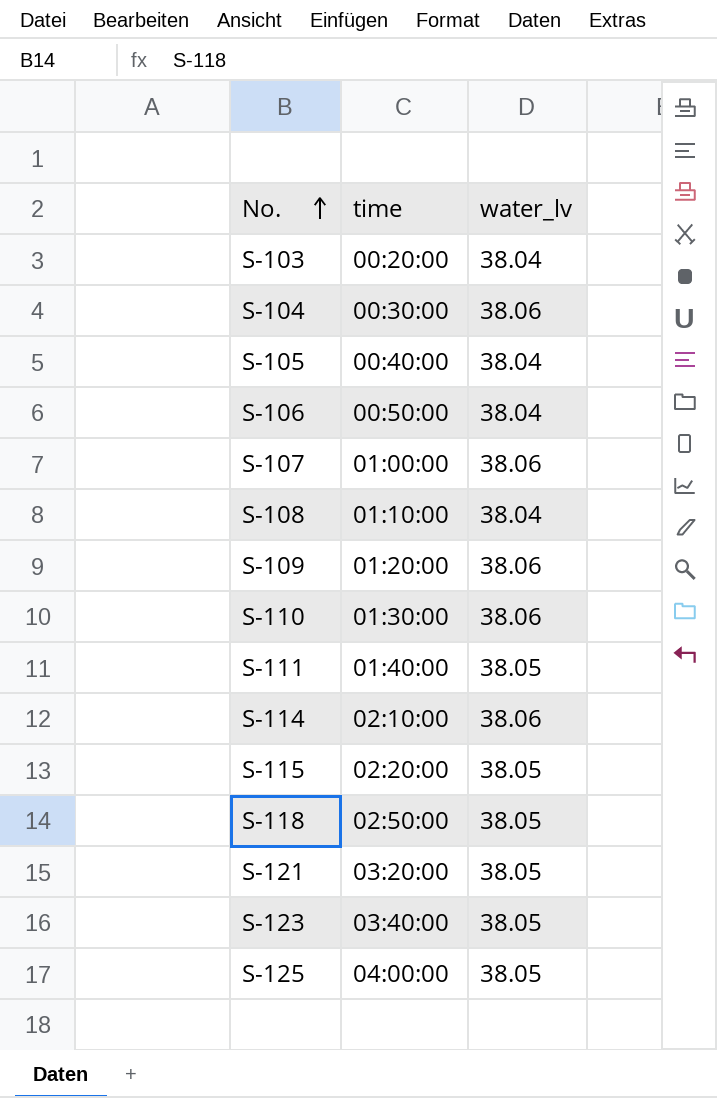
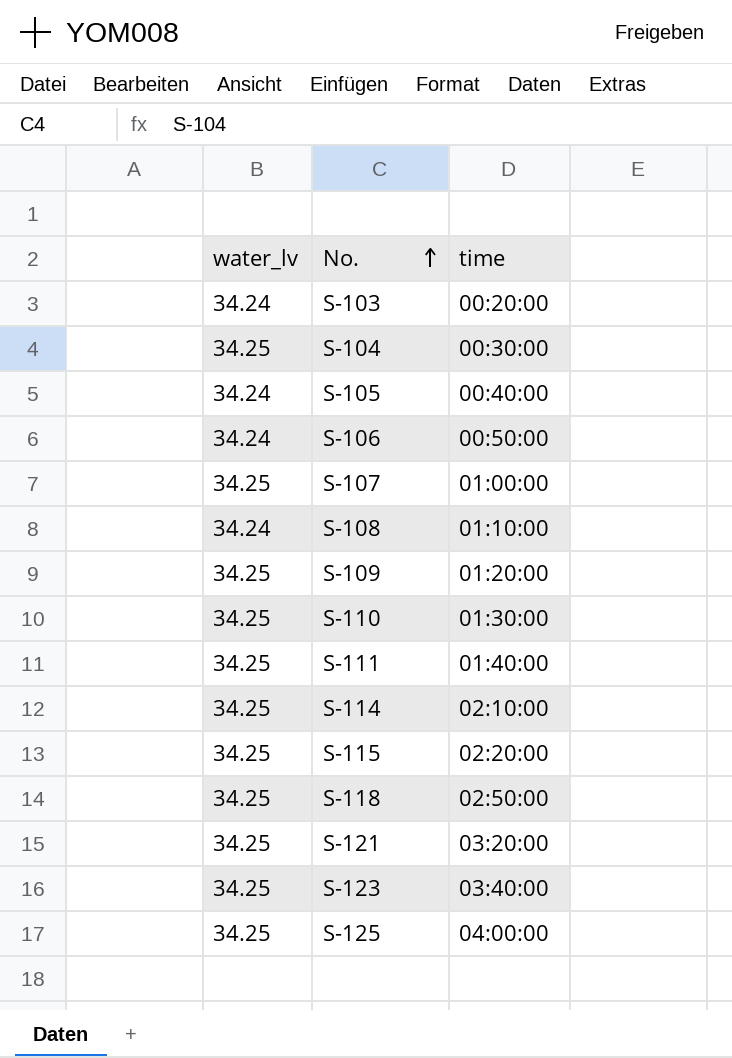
column water_lv | position: 3 -> 1
S-103 | water_lv: 38.04 -> 34.24
S-104 | water_lv: 38.06 -> 34.25
S-105 | water_lv: 38.04 -> 34.24
S-106 | water_lv: 38.04 -> 34.24
S-107 | water_lv: 38.06 -> 34.25
S-108 | water_lv: 38.04 -> 34.24
S-109 | water_lv: 38.06 -> 34.25
S-110 | water_lv: 38.06 -> 34.25
S-111 | water_lv: 38.05 -> 34.25
S-114 | water_lv: 38.06 -> 34.25
S-115 | water_lv: 38.05 -> 34.25
S-118 | water_lv: 38.05 -> 34.25
S-121 | water_lv: 38.05 -> 34.25
S-123 | water_lv: 38.05 -> 34.25
S-125 | water_lv: 38.05 -> 34.25

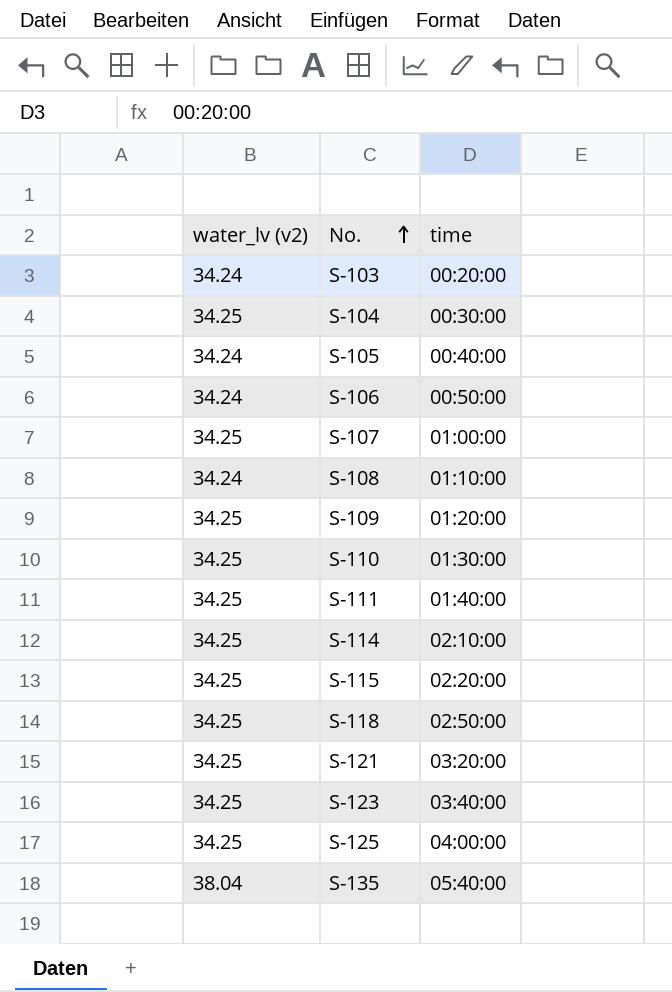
column name: water_lv -> water_lv (v2)
row S-135: none -> 38.04 | 05:40:00

